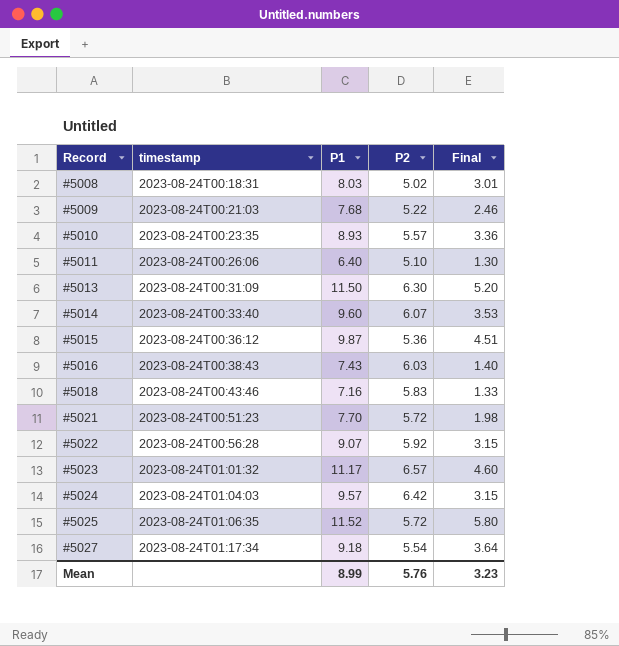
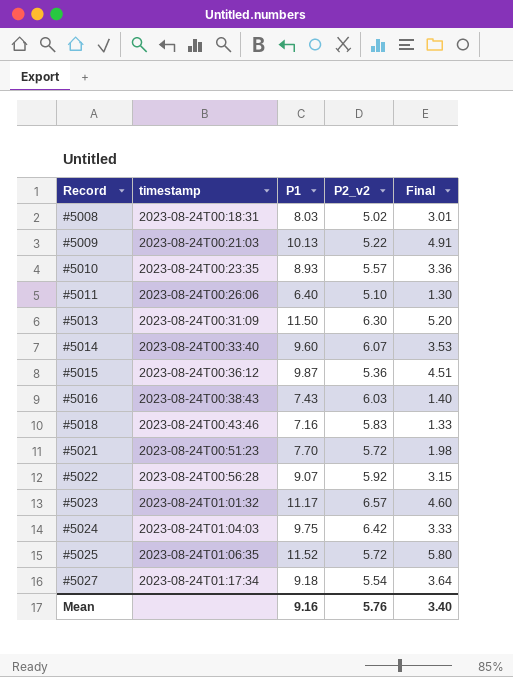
column name: P2 -> P2_v2
#5009 | P1: 7.68 -> 10.13
#5009 | Final: 2.46 -> 4.91
#5024 | P1: 9.57 -> 9.75
#5024 | Final: 3.15 -> 3.33
Mean | P1: 8.99 -> 9.16
Mean | Final: 3.23 -> 3.40

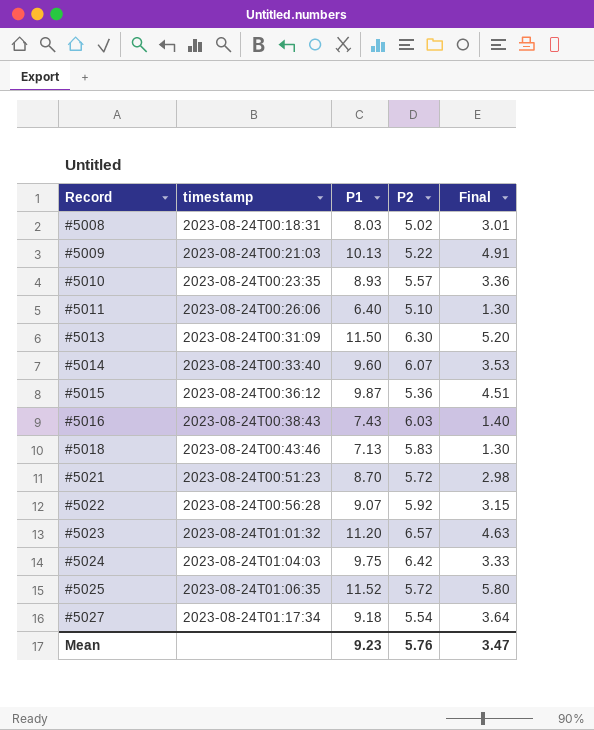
column name: P2_v2 -> P2
#5018 | P1: 7.16 -> 7.13
#5018 | Final: 1.33 -> 1.30
#5021 | P1: 7.70 -> 8.70
#5021 | Final: 1.98 -> 2.98
#5023 | P1: 11.17 -> 11.20
#5023 | Final: 4.60 -> 4.63
Mean | P1: 9.16 -> 9.23
Mean | Final: 3.40 -> 3.47

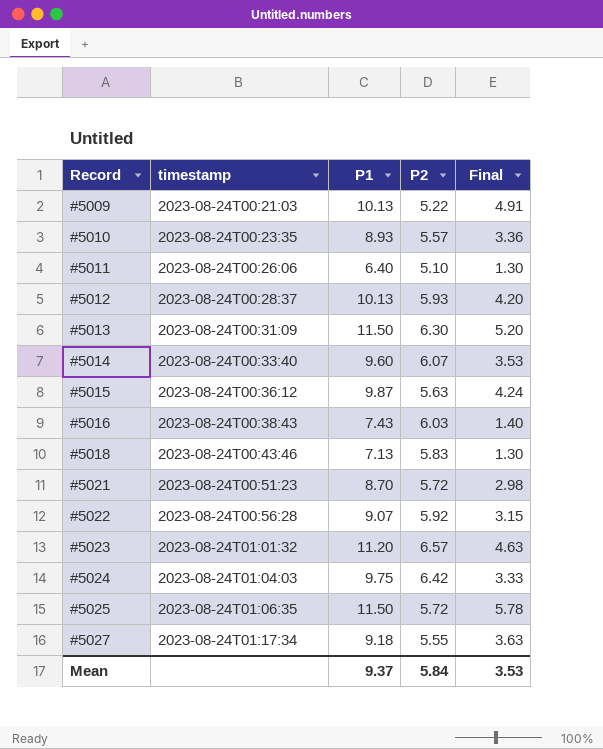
row #5008: 2023-08-24T00:18:31 | 8.03 | 5.02 | 3.01 -> none
row #5012: none -> 2023-08-24T00:28:37 | 10.13 | 5.93 | 4.20
#5015 | P2: 5.36 -> 5.63
#5015 | Final: 4.51 -> 4.24
#5025 | P1: 11.52 -> 11.50
#5025 | Final: 5.80 -> 5.78
#5027 | P2: 5.54 -> 5.55
#5027 | Final: 3.64 -> 3.63
Mean | P1: 9.23 -> 9.37
Mean | P2: 5.76 -> 5.84
Mean | Final: 3.47 -> 3.53

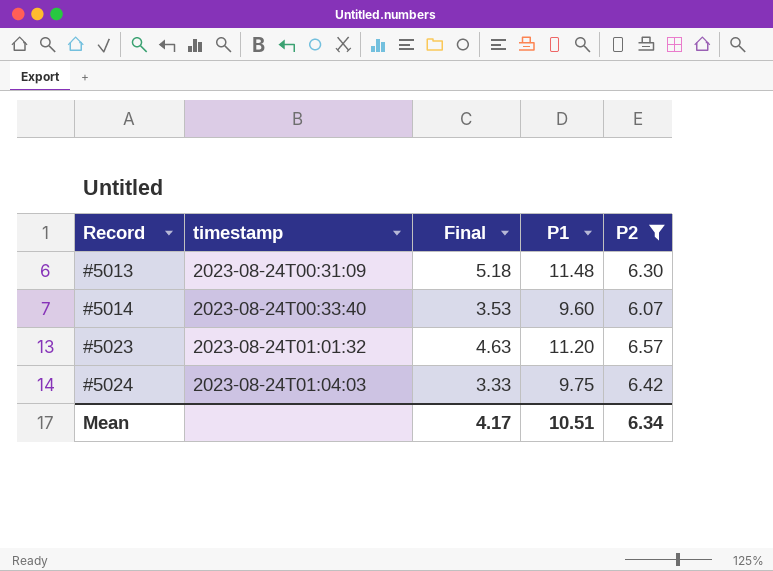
filter: none -> P2 >= 6.07
column Final | position: 5 -> 3
#5013 | Final: 5.20 -> 5.18
#5013 | P1: 11.50 -> 11.48
Mean | Final: 3.53 -> 4.17
Mean | P1: 9.37 -> 10.51
Mean | P2: 5.84 -> 6.34

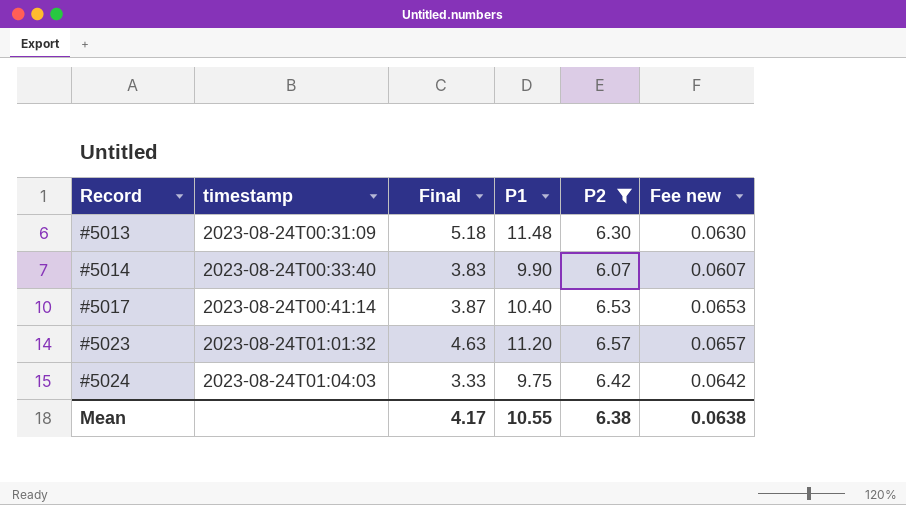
column Fee new | formula: none -> [P2] * 0.01
#5014 | Final: 3.53 -> 3.83
#5014 | P1: 9.60 -> 9.90
row #5017: none -> 2023-08-24T00:41:14 | 3.87 | 10.40 | 6.53 | 0.0653
Mean | P1: 10.51 -> 10.55
Mean | P2: 6.34 -> 6.38

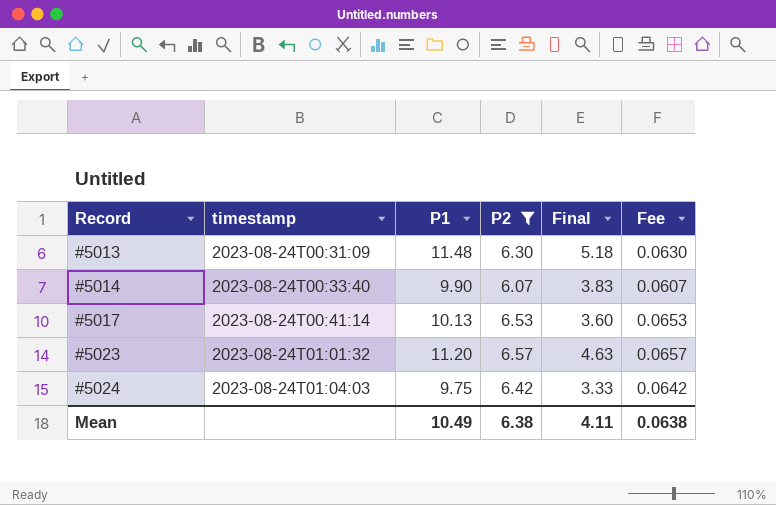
column Final | position: 3 -> 5
column name: Fee new -> Fee
#5017 | P1: 10.40 -> 10.13
#5017 | Final: 3.87 -> 3.60
Mean | P1: 10.55 -> 10.49
Mean | Final: 4.17 -> 4.11

